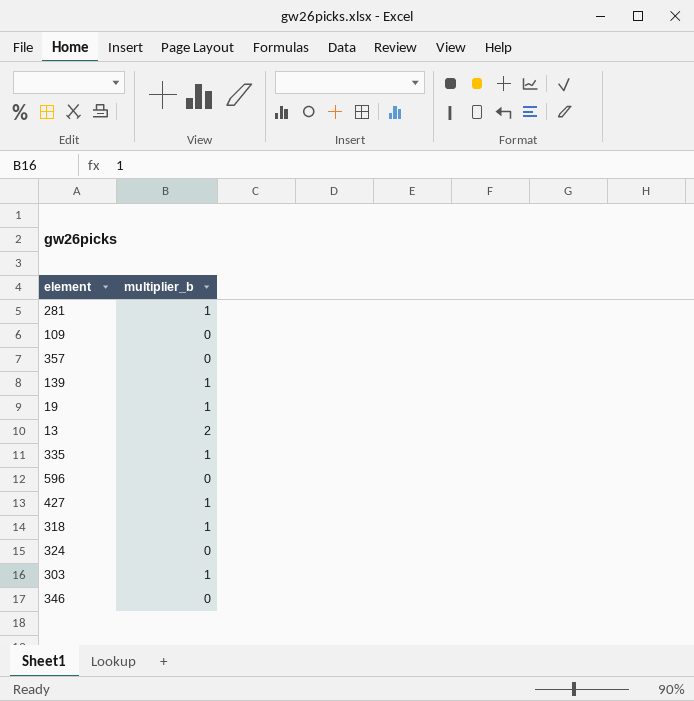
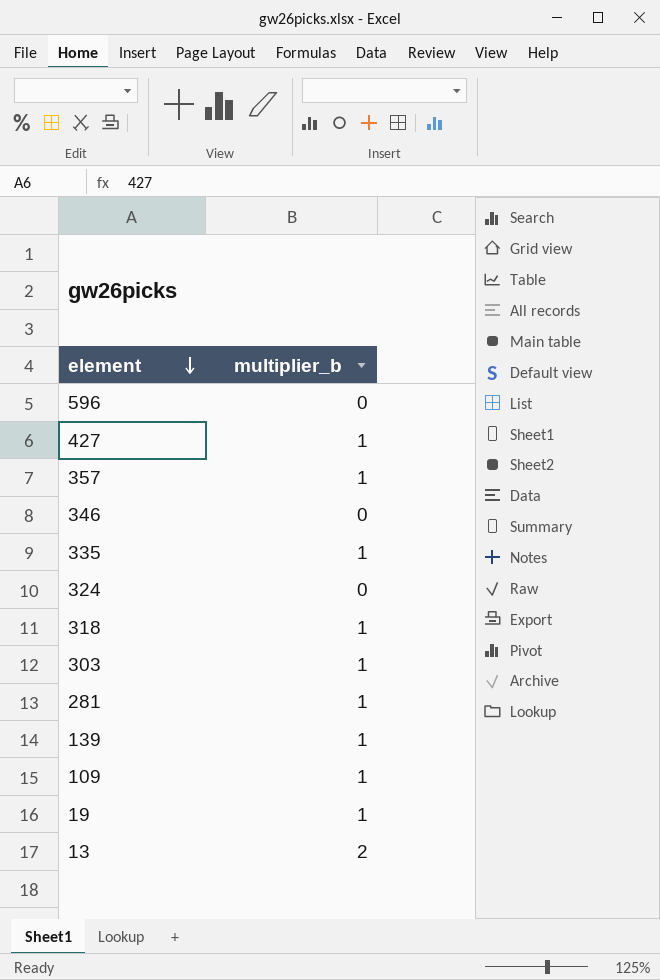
row order: none -> element descending
357 | multiplier_b: 0 -> 1
109 | multiplier_b: 0 -> 1

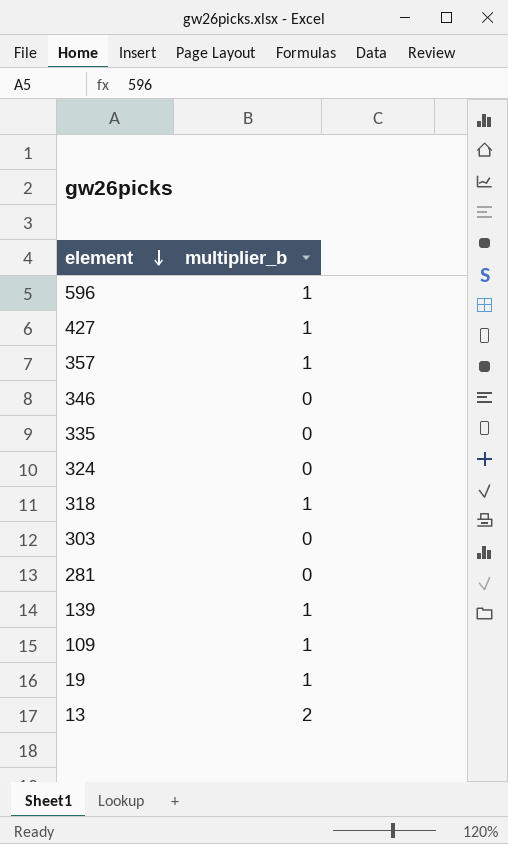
596 | multiplier_b: 0 -> 1
335 | multiplier_b: 1 -> 0
303 | multiplier_b: 1 -> 0
281 | multiplier_b: 1 -> 0

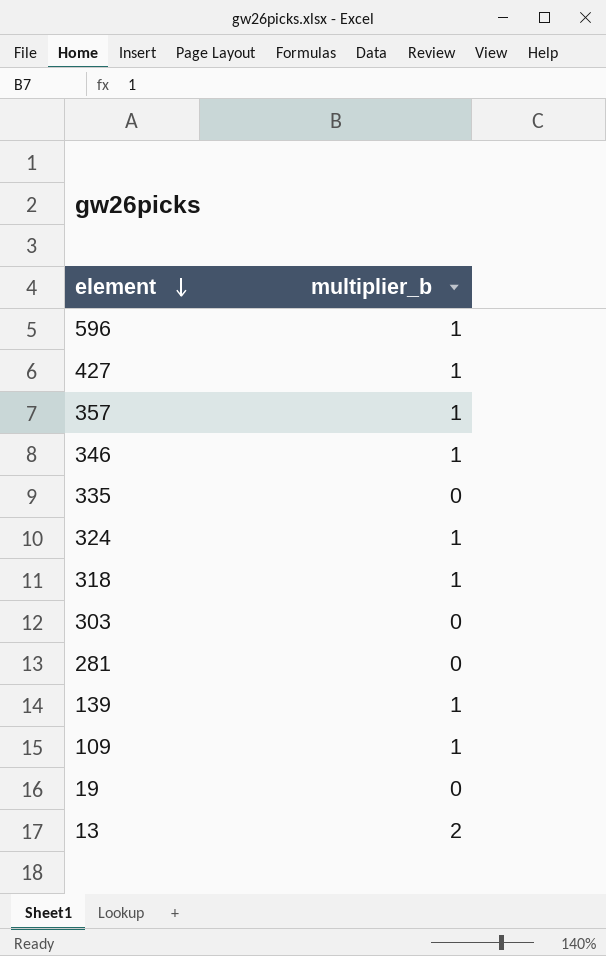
346 | multiplier_b: 0 -> 1
324 | multiplier_b: 0 -> 1
19 | multiplier_b: 1 -> 0

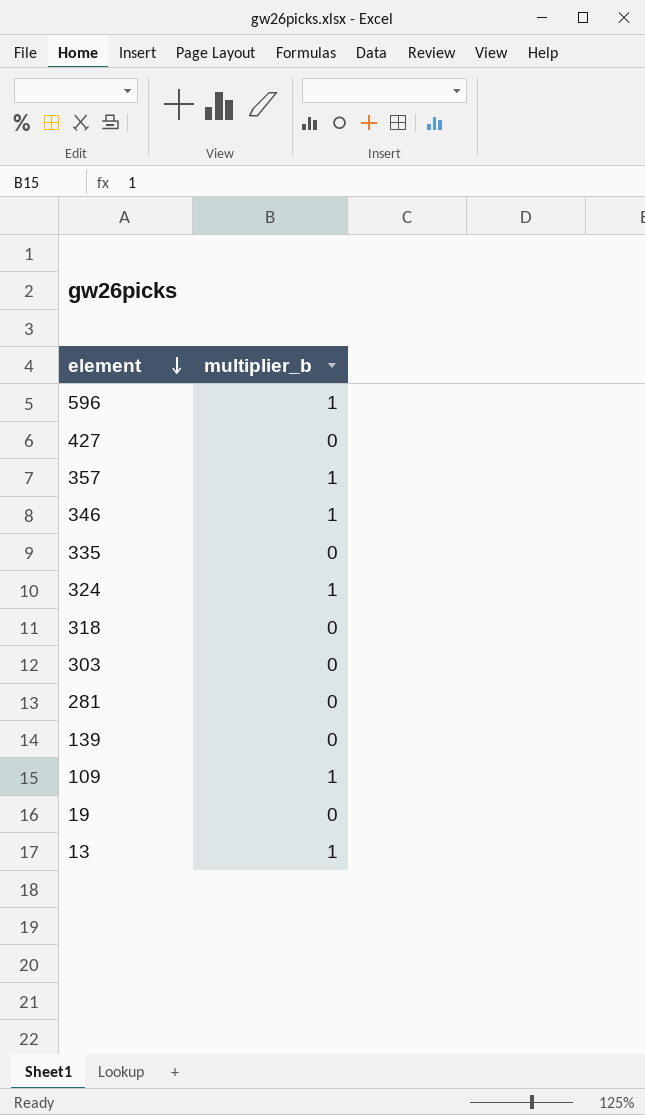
427 | multiplier_b: 1 -> 0
318 | multiplier_b: 1 -> 0
139 | multiplier_b: 1 -> 0
13 | multiplier_b: 2 -> 1

